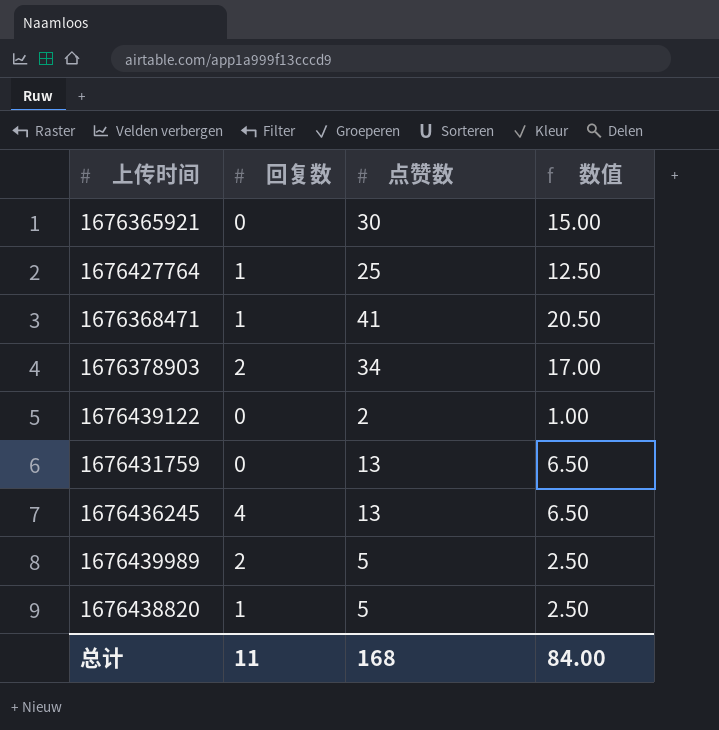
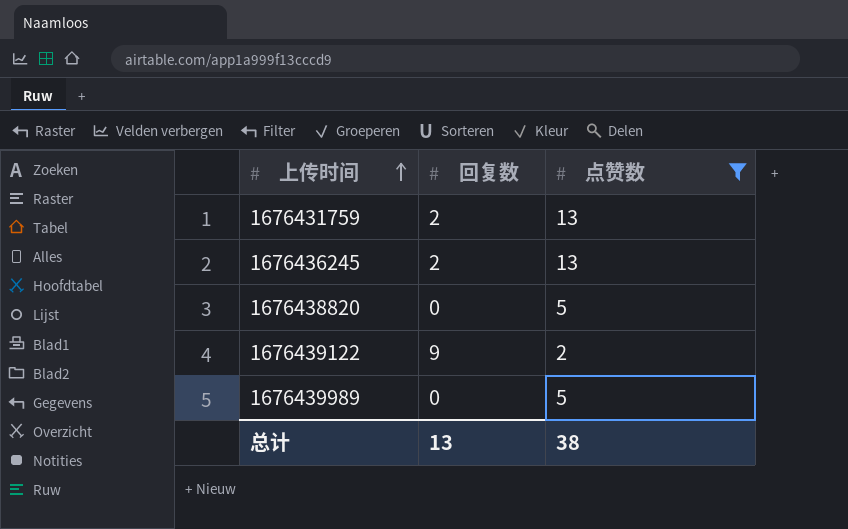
filter: none -> 点赞数 <= 13
row order: none -> 上传时间 ascending
column 数值 | formula: [点赞数] * 0.5 -> none
1676431759 | 回复数: 0 -> 2
1676436245 | 回复数: 4 -> 2
1676438820 | 回复数: 1 -> 0
1676439122 | 回复数: 0 -> 9
1676439989 | 回复数: 2 -> 0
总计 | 回复数: 11 -> 13
总计 | 点赞数: 168 -> 38

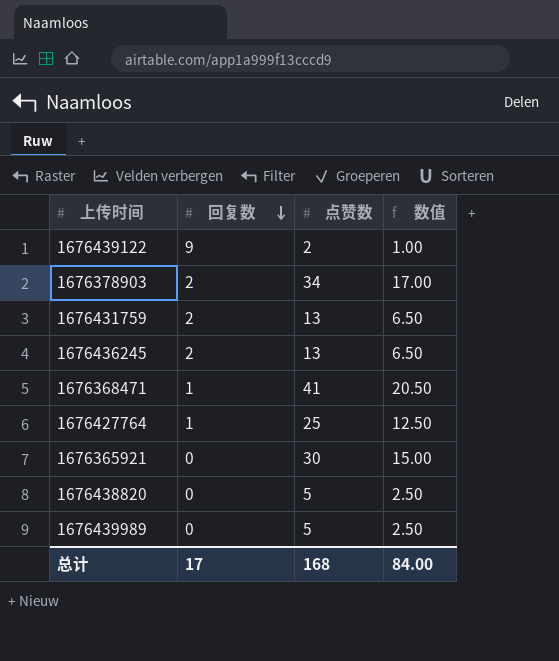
filter: 点赞数 <= 13 -> none
row order: 上传时间 ascending -> 回复数 descending
column 数值 | formula: none -> [点赞数] * 0.5
总计 | 回复数: 13 -> 17
总计 | 点赞数: 38 -> 168

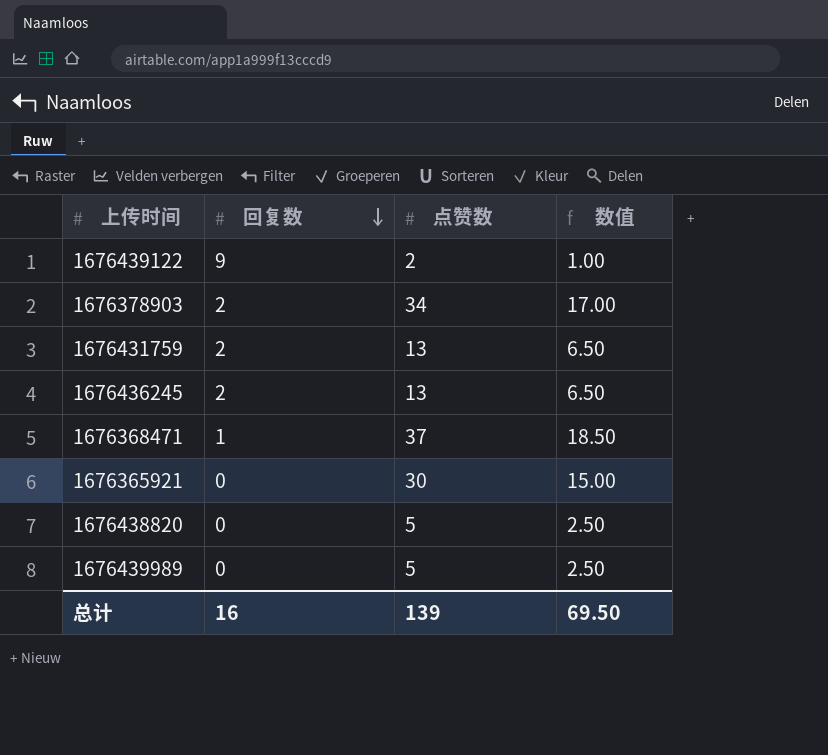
row 1676427764: 1 | 25 | 12.50 -> none
1676368471 | 点赞数: 41 -> 37
1676368471 | 数值: 20.50 -> 18.50
总计 | 回复数: 17 -> 16
总计 | 点赞数: 168 -> 139
总计 | 数值: 84.00 -> 69.50

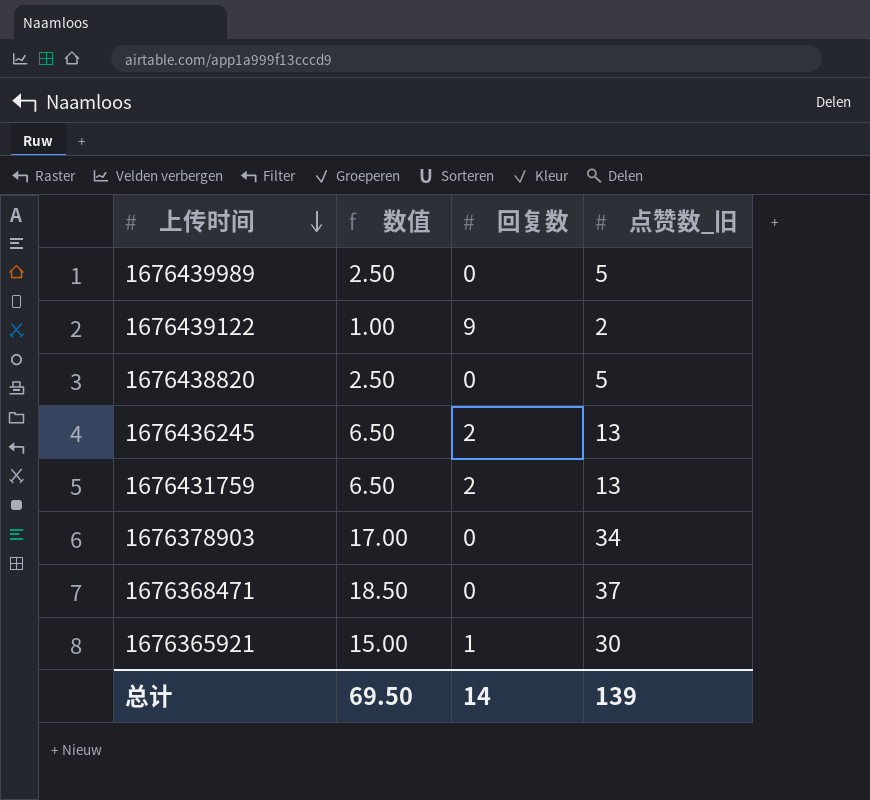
row order: 回复数 descending -> 上传时间 descending
column 数值 | position: 4 -> 2
column name: 点赞数 -> 点赞数_旧
1676378903 | 回复数: 2 -> 0
1676368471 | 回复数: 1 -> 0
1676365921 | 回复数: 0 -> 1
总计 | 回复数: 16 -> 14

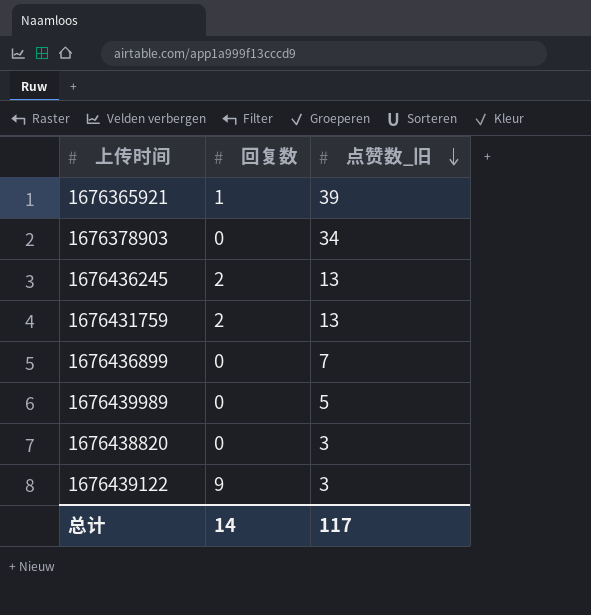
row order: 上传时间 descending -> 点赞数_旧 descending
column 数值 | formula: [点赞数_旧] * 0.5 -> none
row 1676368471: 18.50 | 0 | 37 -> none
1676365921 | 点赞数_旧: 30 -> 39
row 1676436899: none -> 0 | 7
1676438820 | 点赞数_旧: 5 -> 3
1676439122 | 点赞数_旧: 2 -> 3
总计 | 点赞数_旧: 139 -> 117

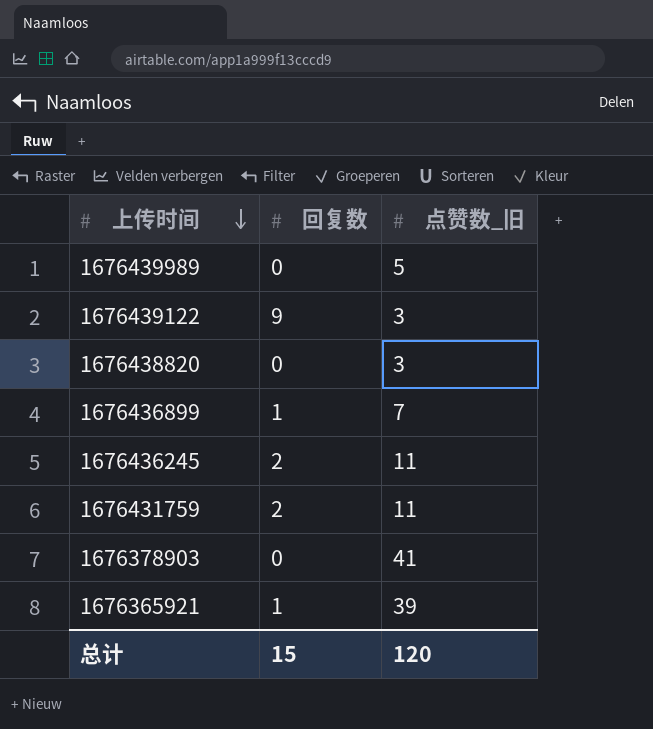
row order: 点赞数_旧 descending -> 上传时间 descending
1676436899 | 回复数: 0 -> 1
1676436245 | 点赞数_旧: 13 -> 11
1676431759 | 点赞数_旧: 13 -> 11
1676378903 | 点赞数_旧: 34 -> 41
总计 | 回复数: 14 -> 15
总计 | 点赞数_旧: 117 -> 120

